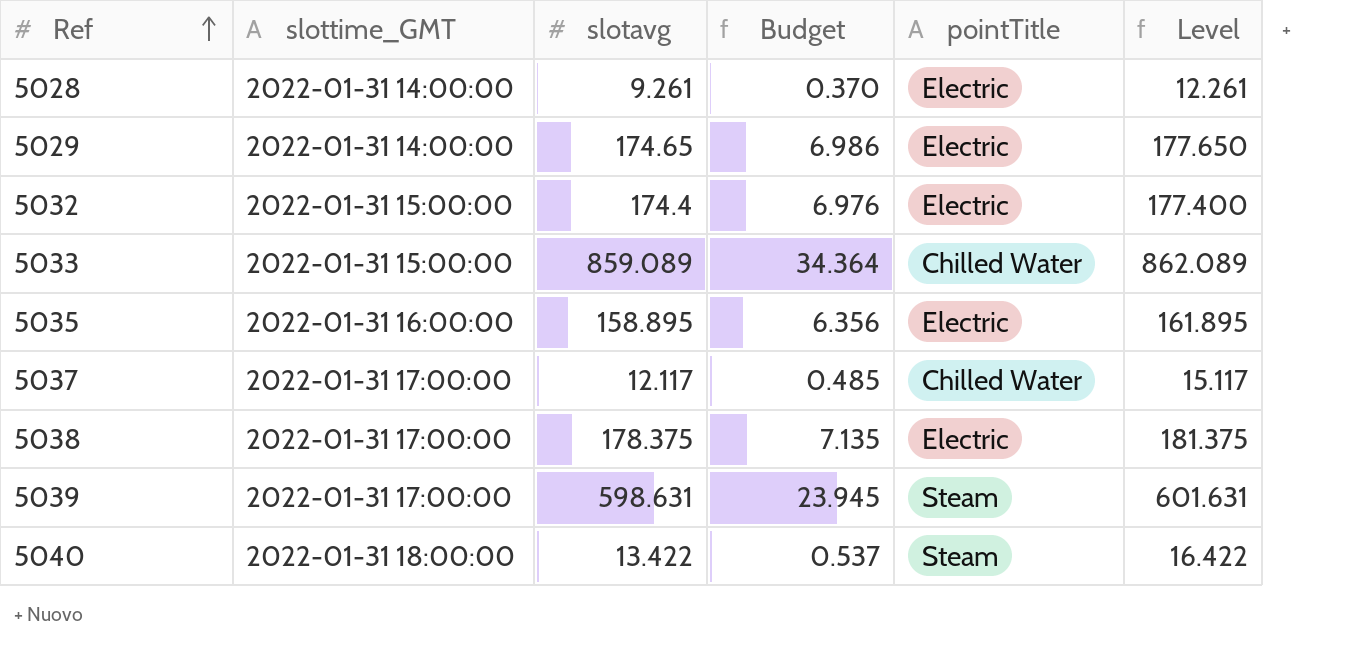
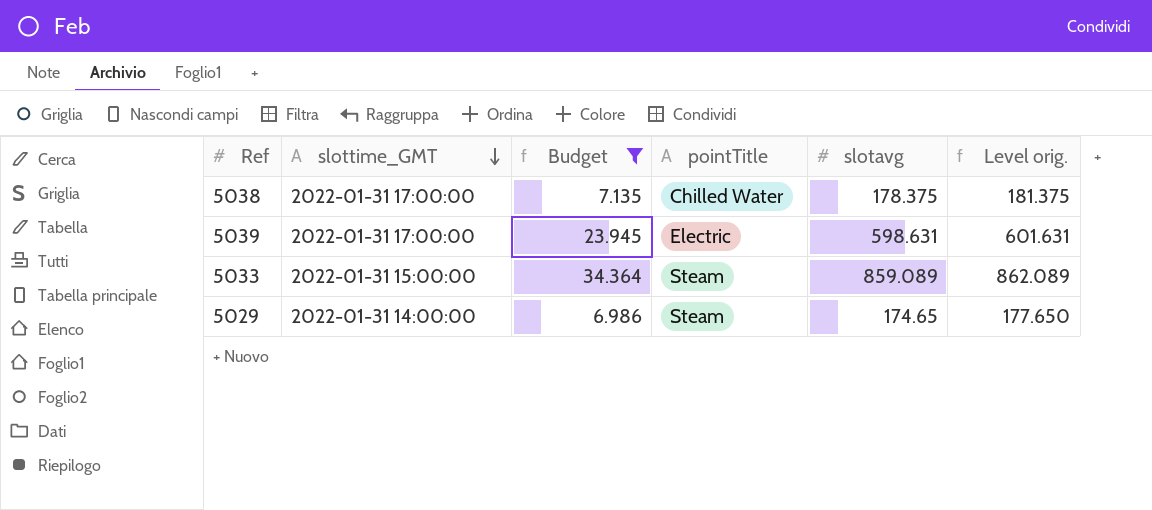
filter: none -> Budget >= 6.986
row order: Ref ascending -> slottime_GMT descending
column slotavg | position: 3 -> 5
column name: Level -> Level orig.
5038 | pointTitle: Electric -> Chilled Water
5039 | pointTitle: Steam -> Electric
5033 | pointTitle: Chilled Water -> Steam
5029 | pointTitle: Electric -> Steam

